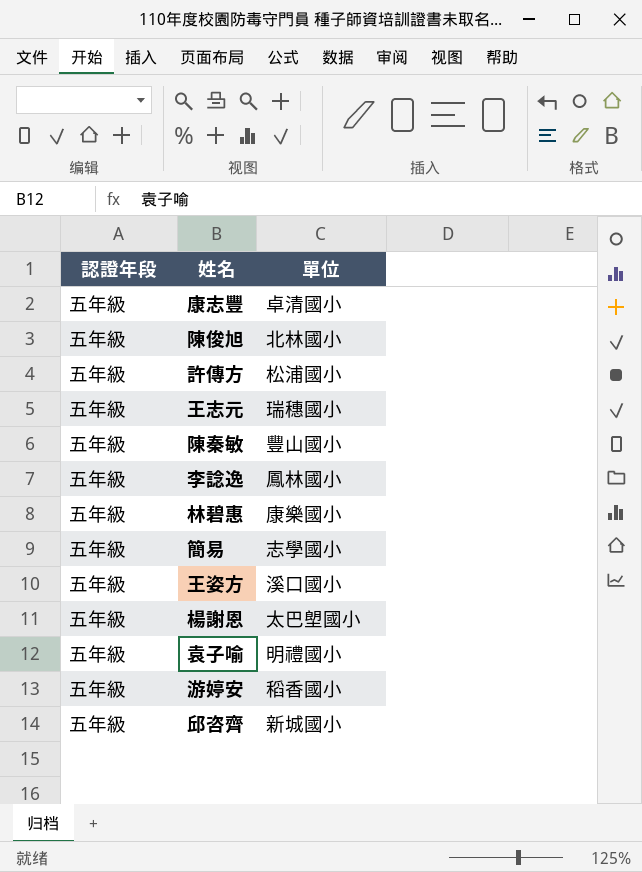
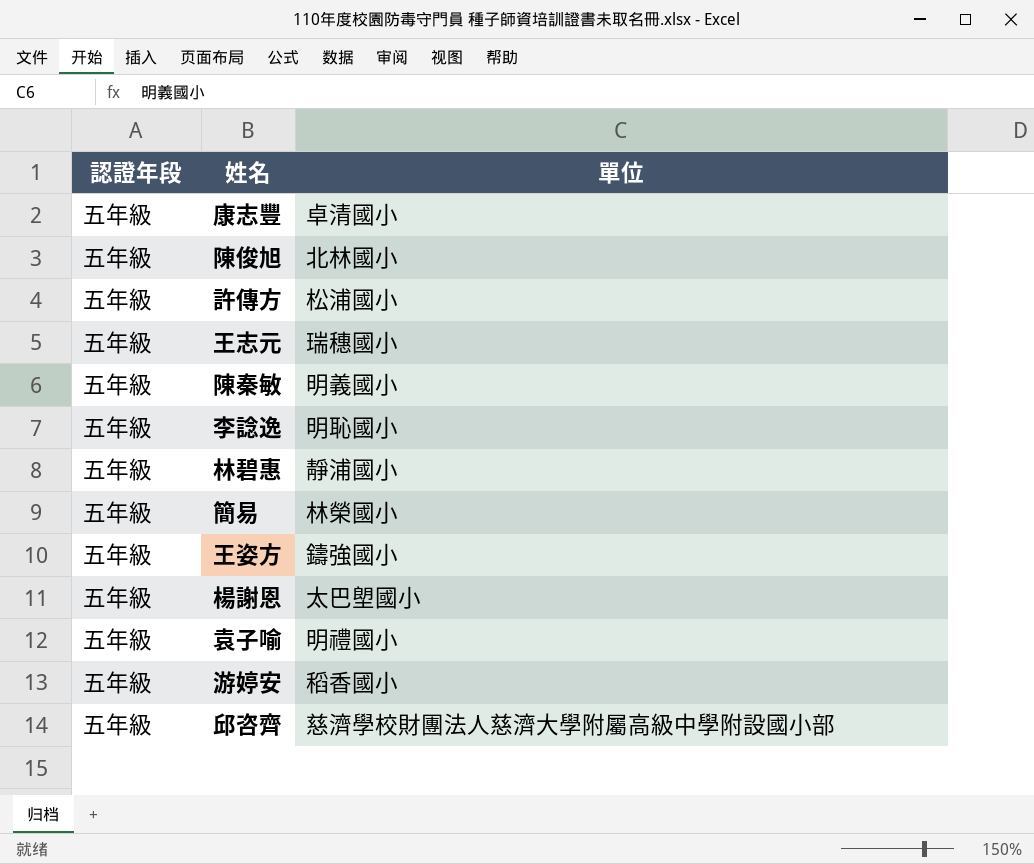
陳秦敏 | 單位: 豐山國小 -> 明義國小
李諗逸 | 單位: 鳳林國小 -> 明恥國小
林碧惠 | 單位: 康樂國小 -> 靜浦國小
簡易 | 單位: 志學國小 -> 林榮國小
王姿方 | 單位: 溪口國小 -> 鑄強國小
邱咨齊 | 單位: 新城國小 -> 慈濟學校財團法人慈濟大學附屬高級中學附設國小部

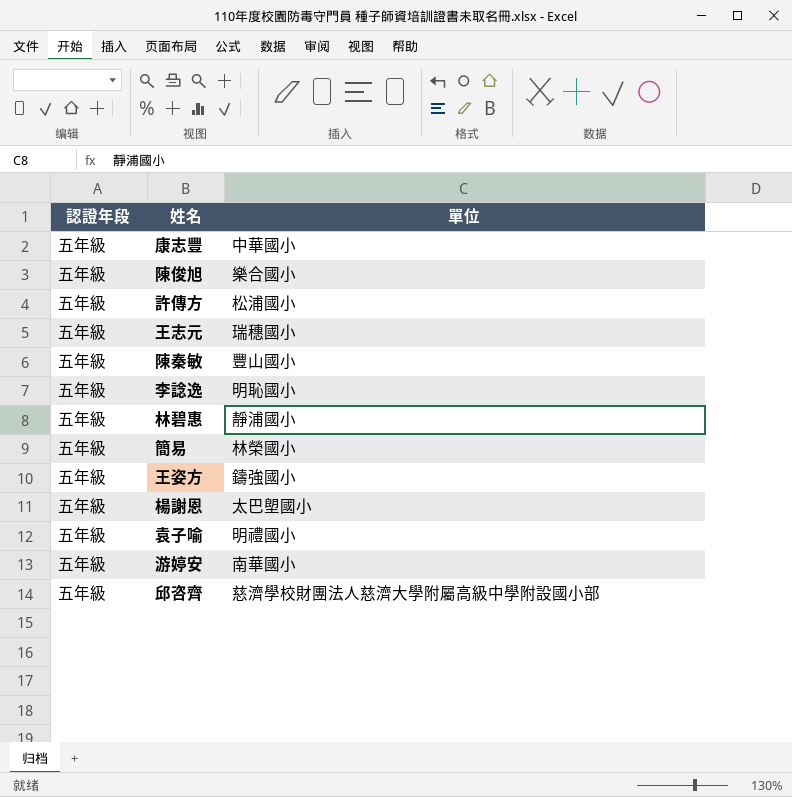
康志豐 | 單位: 卓清國小 -> 中華國小
陳俊旭 | 單位: 北林國小 -> 樂合國小
陳秦敏 | 單位: 明義國小 -> 豐山國小
游婷安 | 單位: 稻香國小 -> 南華國小

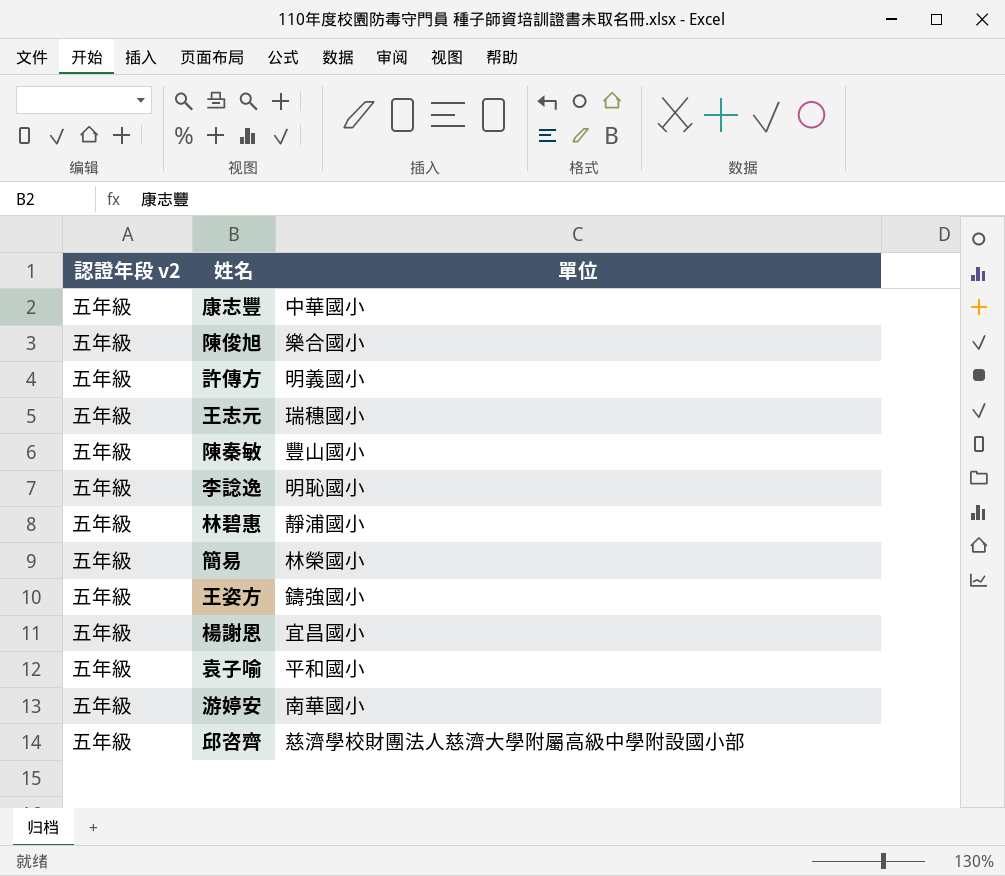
column name: 認證年段 -> 認證年段 v2
許傳方 | 單位: 松浦國小 -> 明義國小
楊謝恩 | 單位: 太巴塱國小 -> 宜昌國小
袁子喻 | 單位: 明禮國小 -> 平和國小

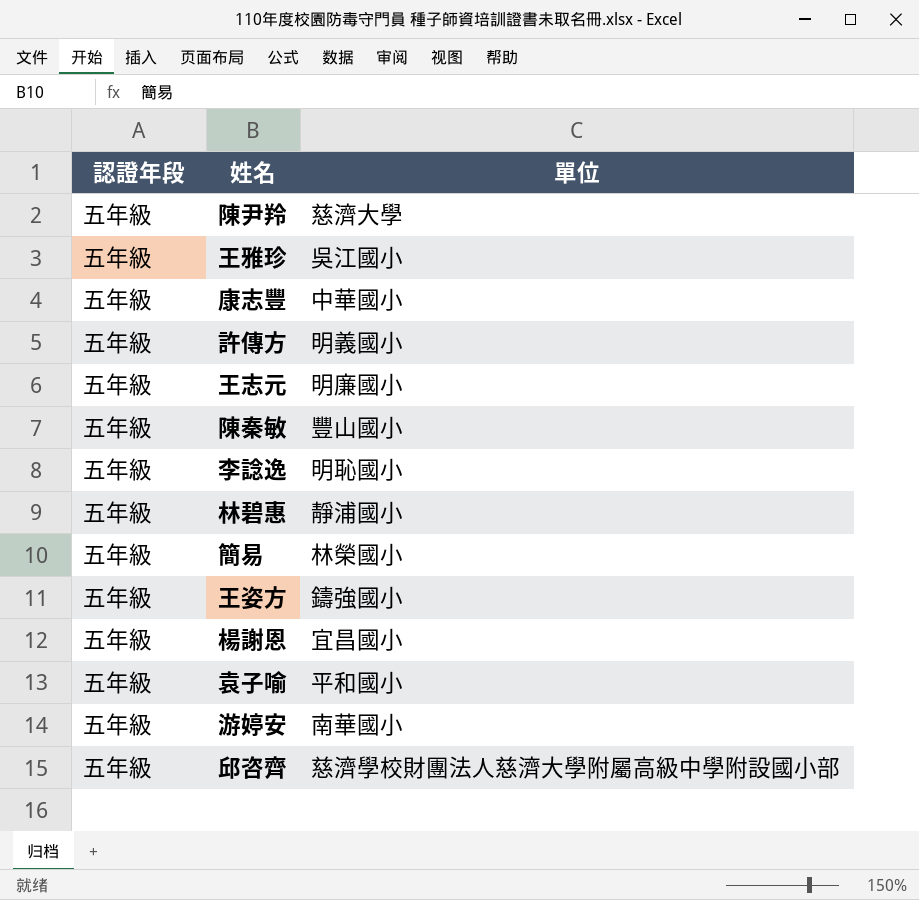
column name: 認證年段 v2 -> 認證年段
row 陳俊旭: 五年級 | 樂合國小 -> none
row 陳尹羚: none -> 五年級 | 慈濟大學
row 王雅珍: none -> 五年級 | 吳江國小
王志元 | 單位: 瑞穗國小 -> 明廉國小

